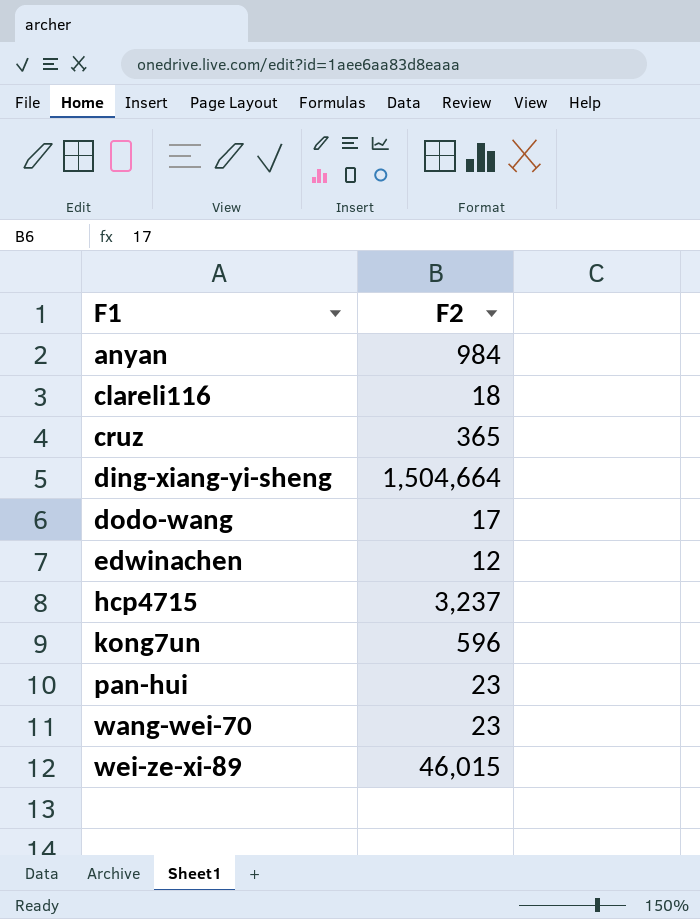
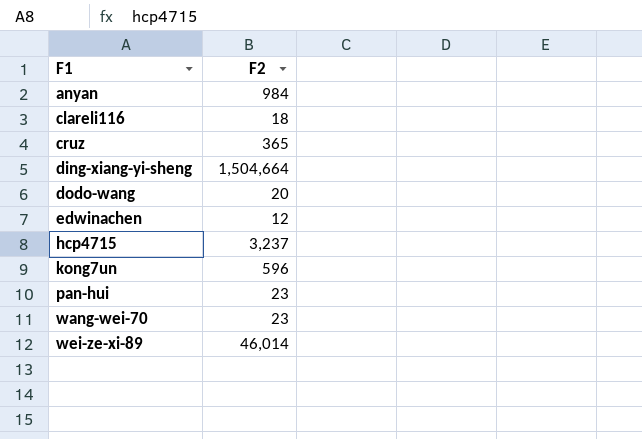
dodo-wang | F2: 17 -> 20
wei-ze-xi-89 | F2: 46,015 -> 46,014

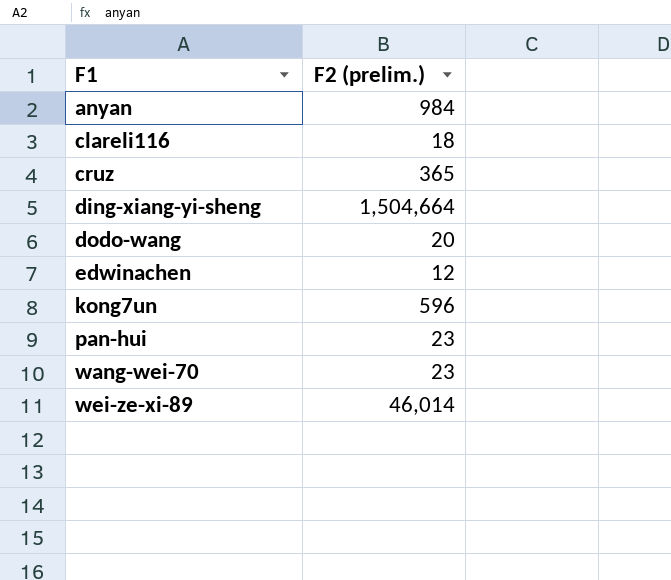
column name: F2 -> F2 (prelim.)
row hcp4715: 3,237 -> none

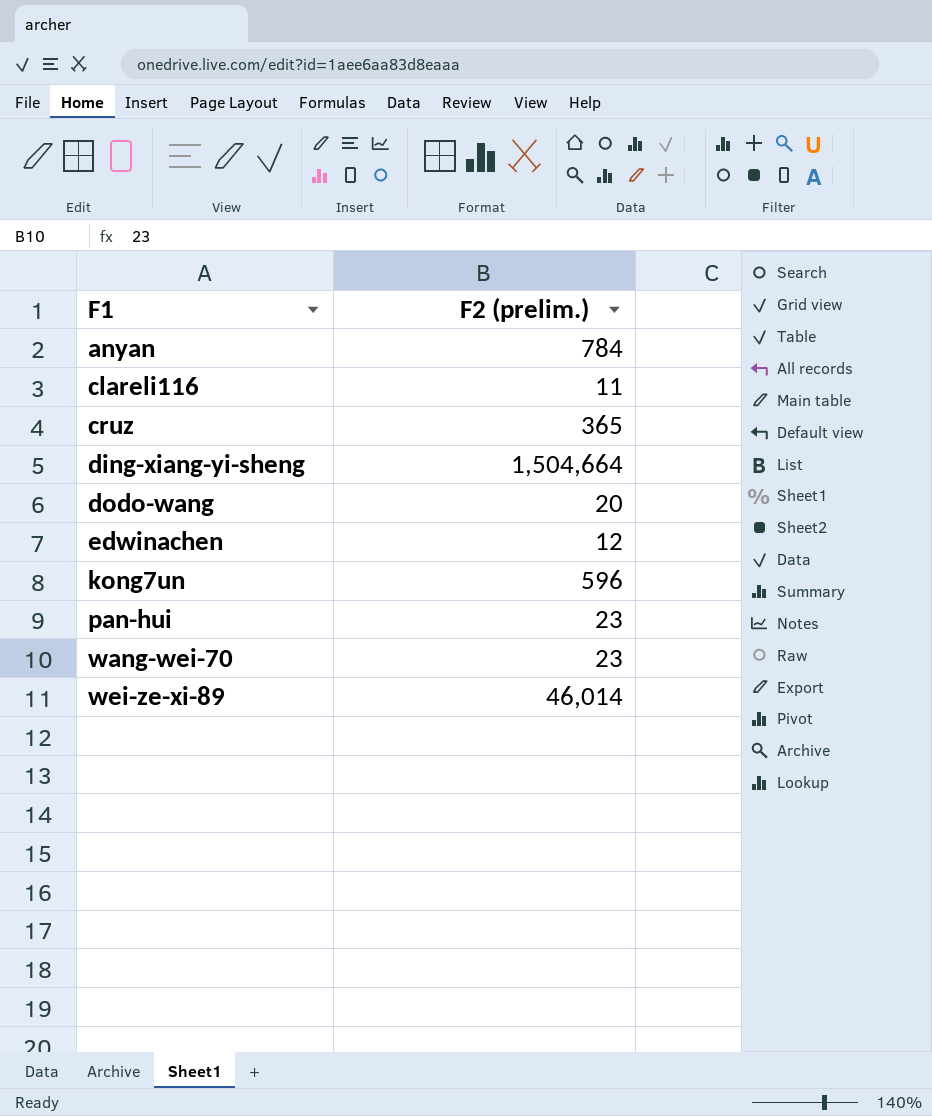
anyan | F2 (prelim.): 984 -> 784
clareli116 | F2 (prelim.): 18 -> 11

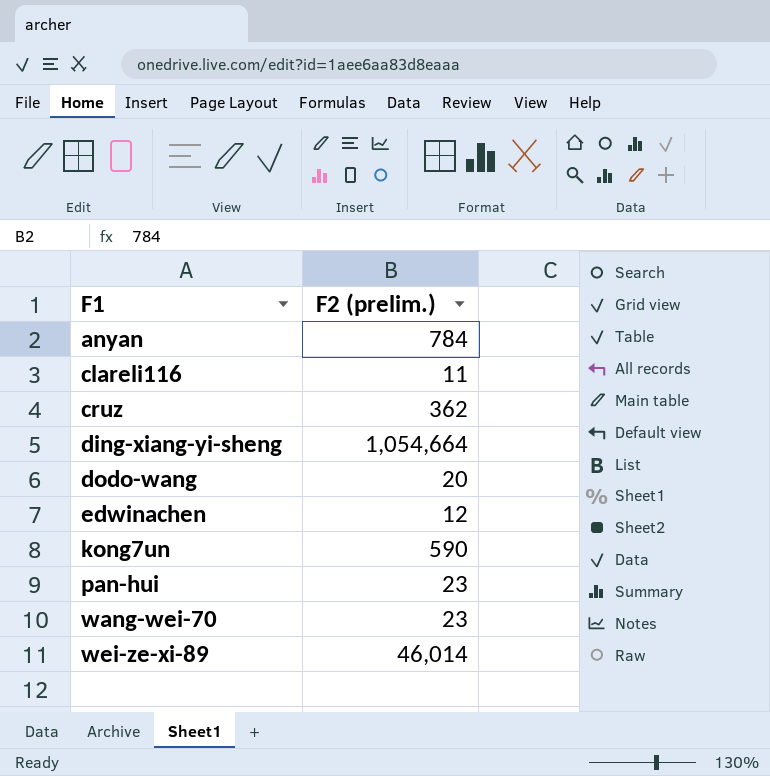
cruz | F2 (prelim.): 365 -> 362
ding-xiang-yi-sheng | F2 (prelim.): 1,504,664 -> 1,054,664
kong7un | F2 (prelim.): 596 -> 590

